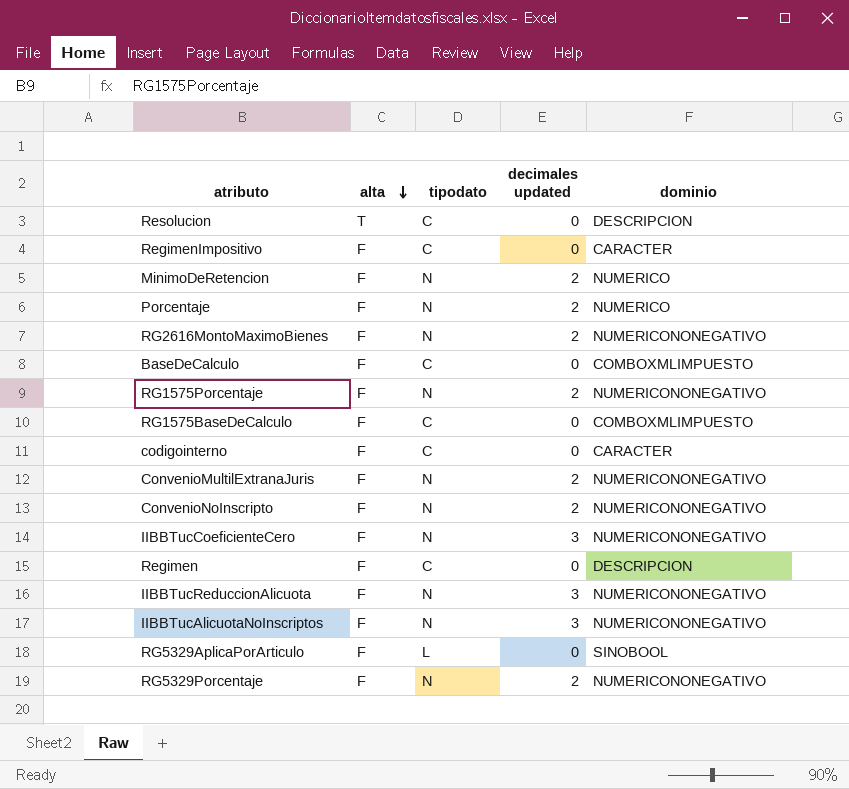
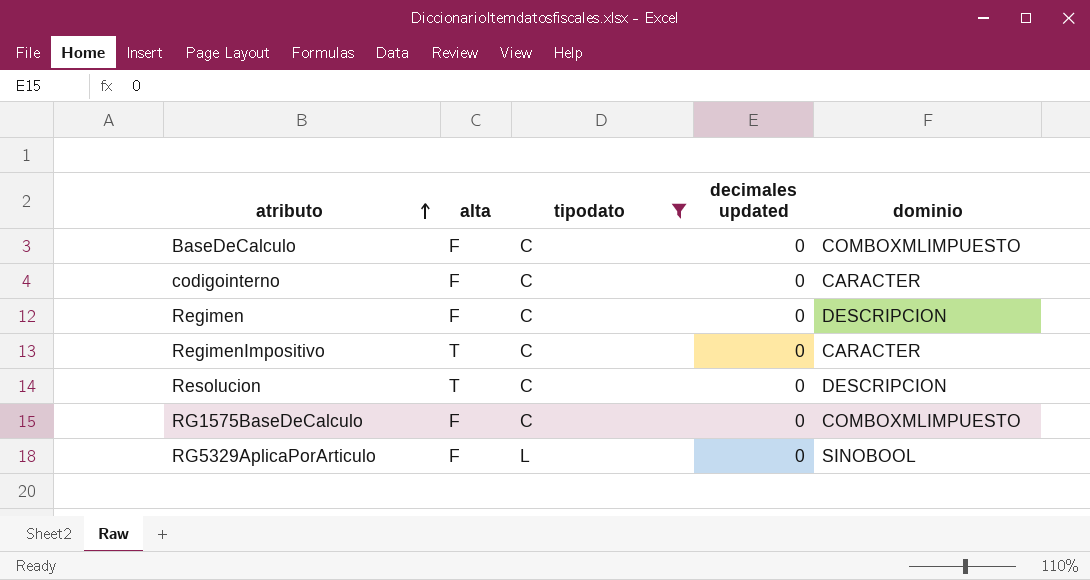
filter: none -> tipodato != N
row order: alta descending -> atributo ascending
RegimenImpositivo | alta: F -> T

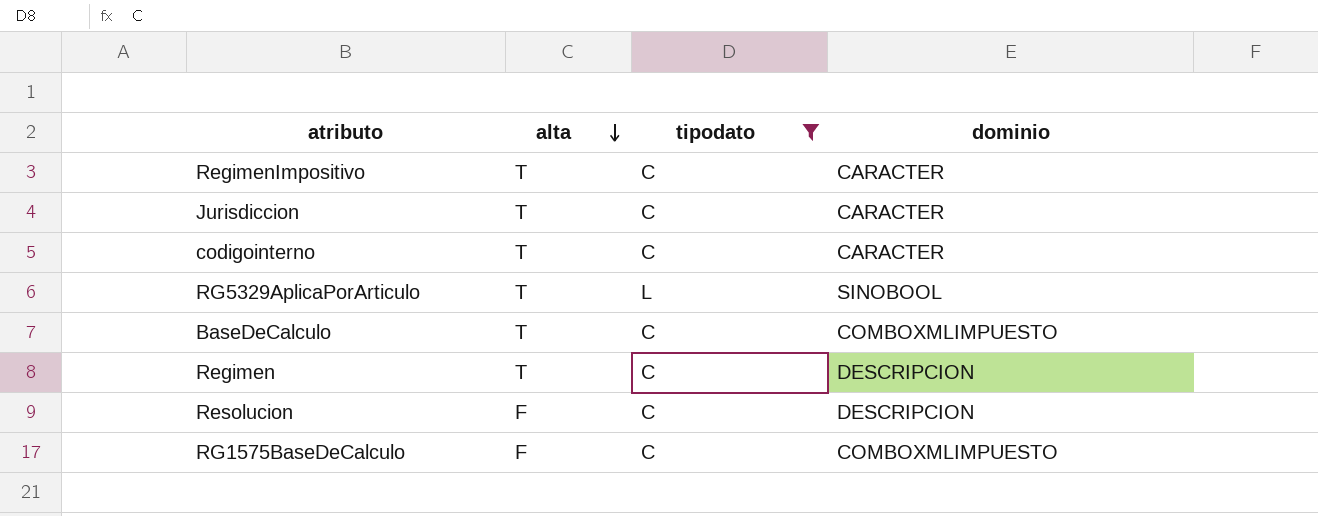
row order: atributo ascending -> alta descending
column decimales updated | position: 4 -> none
row Jurisdiccion: none -> T | C | CARACTER
codigointerno | alta: F -> T
RG5329AplicaPorArticulo | alta: F -> T
BaseDeCalculo | alta: F -> T
Regimen | alta: F -> T
Resolucion | alta: T -> F

